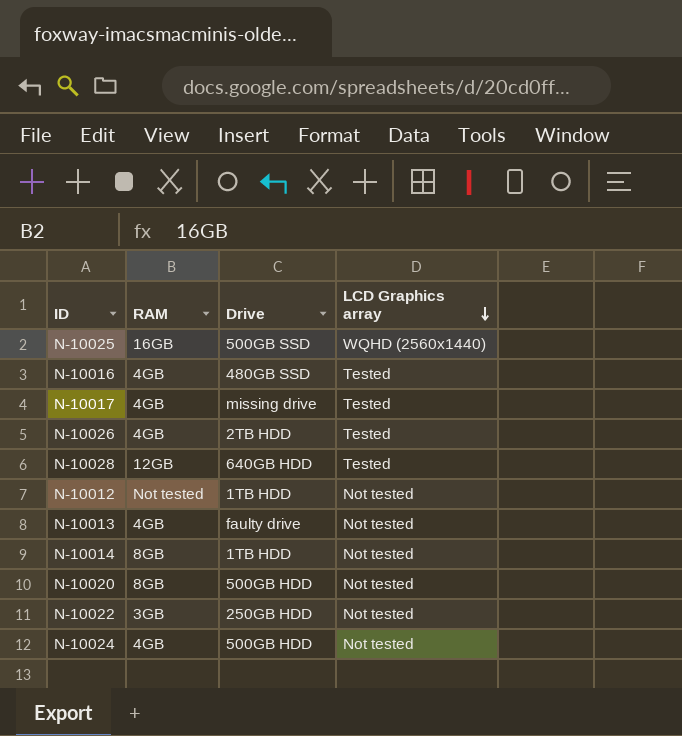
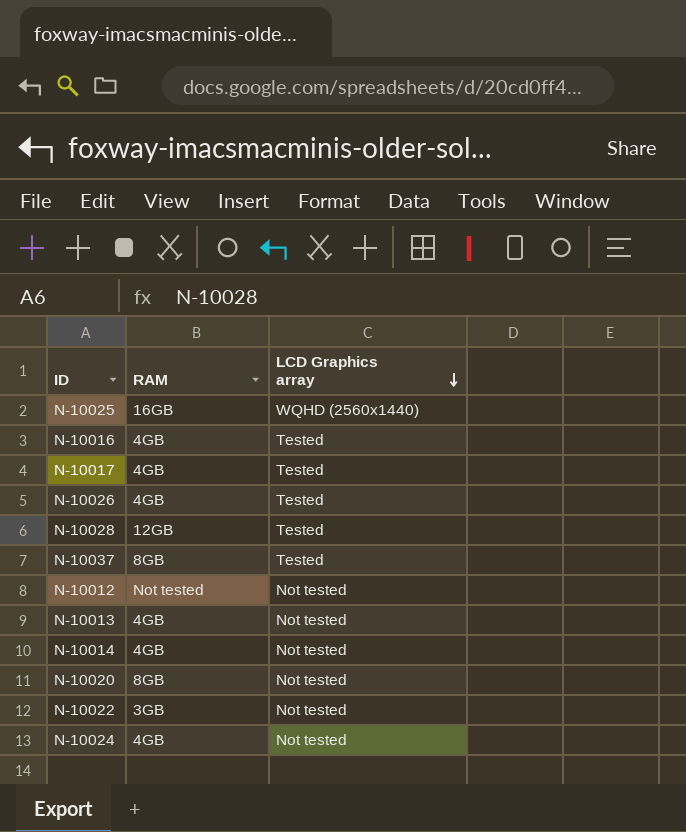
column Drive | position: 3 -> none
row N-10037: none -> 8GB | Tested
N-10014 | RAM: 8GB -> 4GB

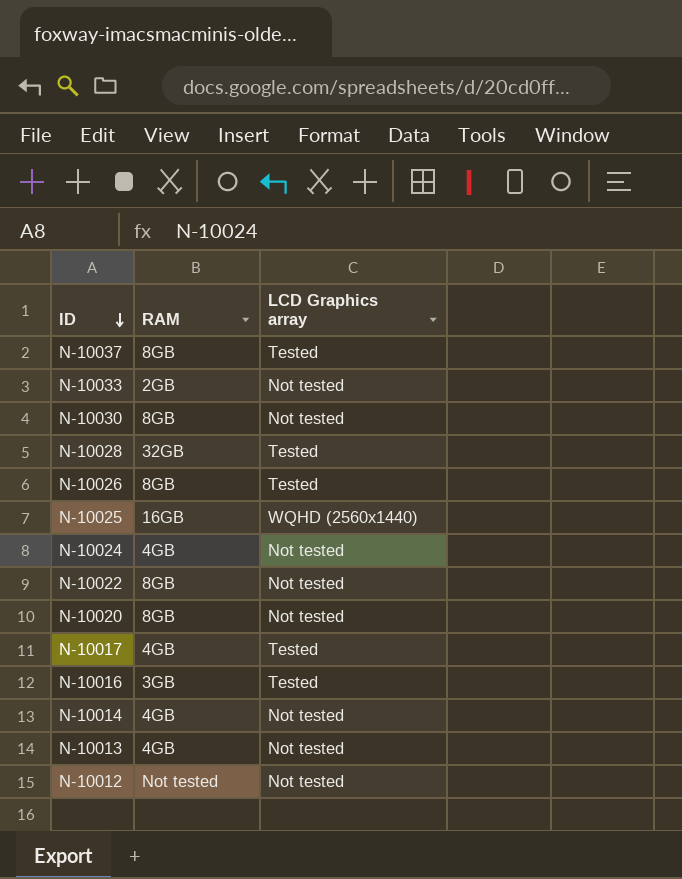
row order: LCD Graphics array descending -> ID descending
row N-10033: none -> 2GB | Not tested
row N-10030: none -> 8GB | Not tested
N-10028 | RAM: 12GB -> 32GB
N-10026 | RAM: 4GB -> 8GB
N-10022 | RAM: 3GB -> 8GB
N-10016 | RAM: 4GB -> 3GB

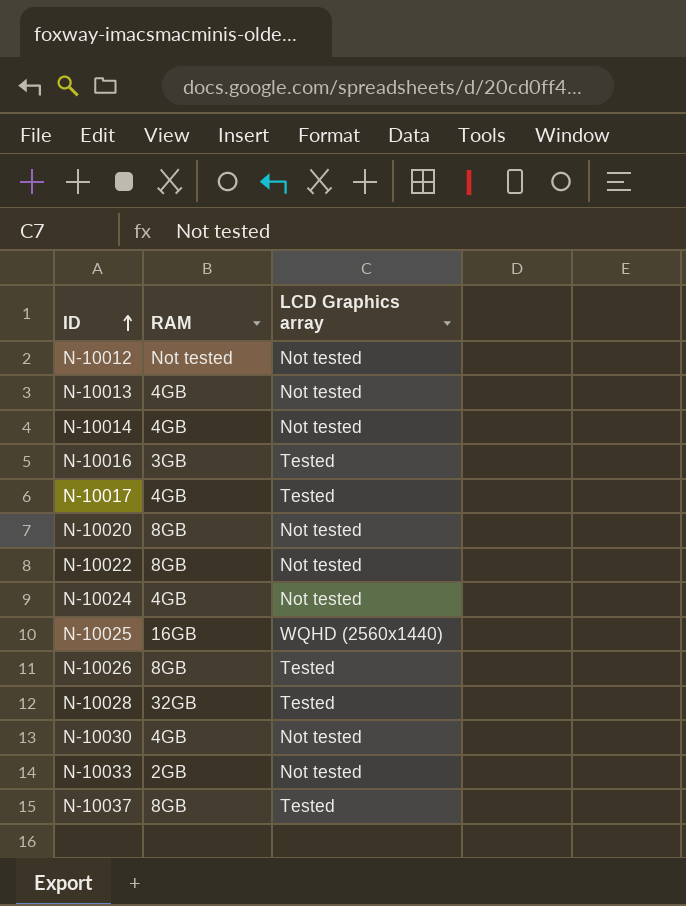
row order: ID descending -> ID ascending
N-10030 | RAM: 8GB -> 4GB

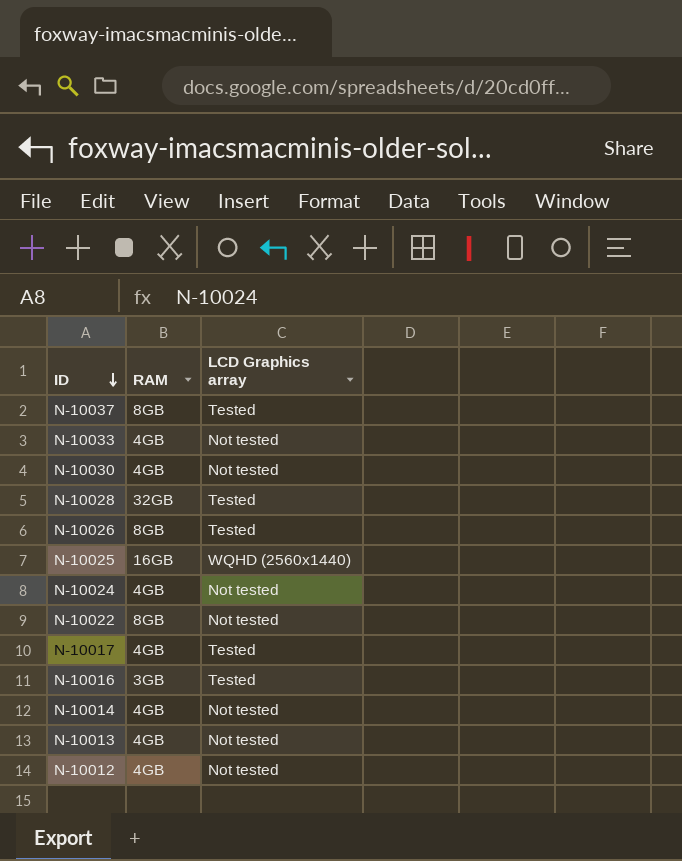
row order: ID ascending -> ID descending
row N-10020: 8GB | Not tested -> none
N-10033 | RAM: 2GB -> 4GB
N-10012 | RAM: Not tested -> 4GB

